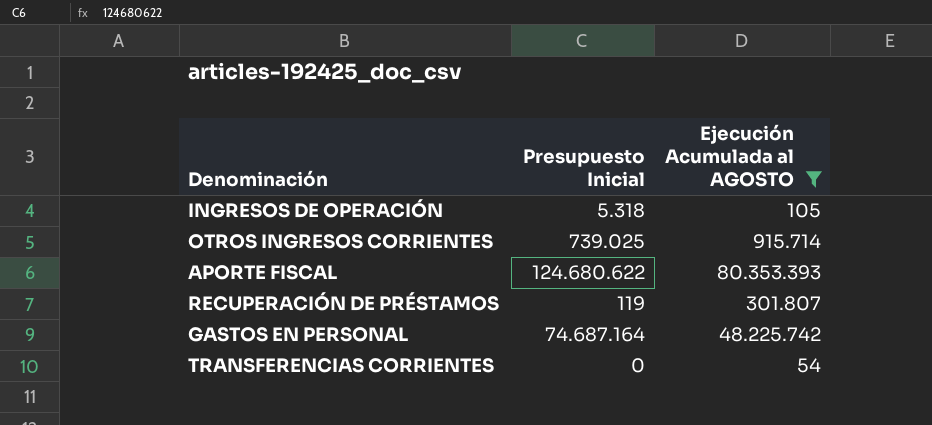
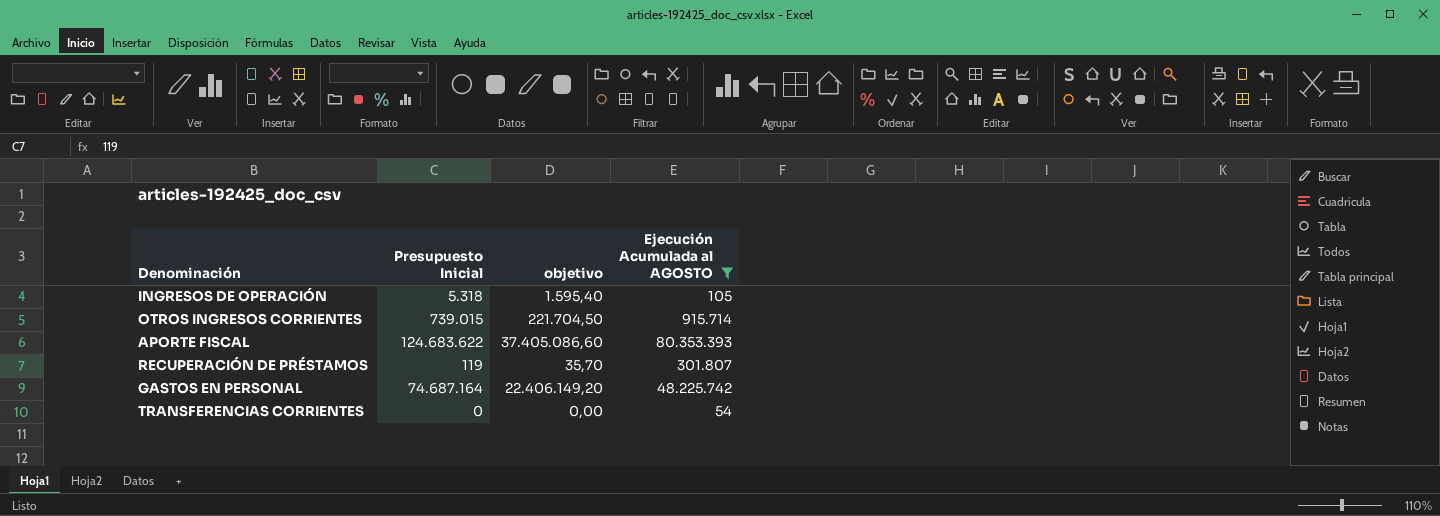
column objetivo | formula: none -> [Presupuesto Inicial] * 0,3
OTROS INGRESOS CORRIENTES | Presupuesto Inicial: 739.025 -> 739.015
APORTE FISCAL | Presupuesto Inicial: 124.680.622 -> 124.683.622

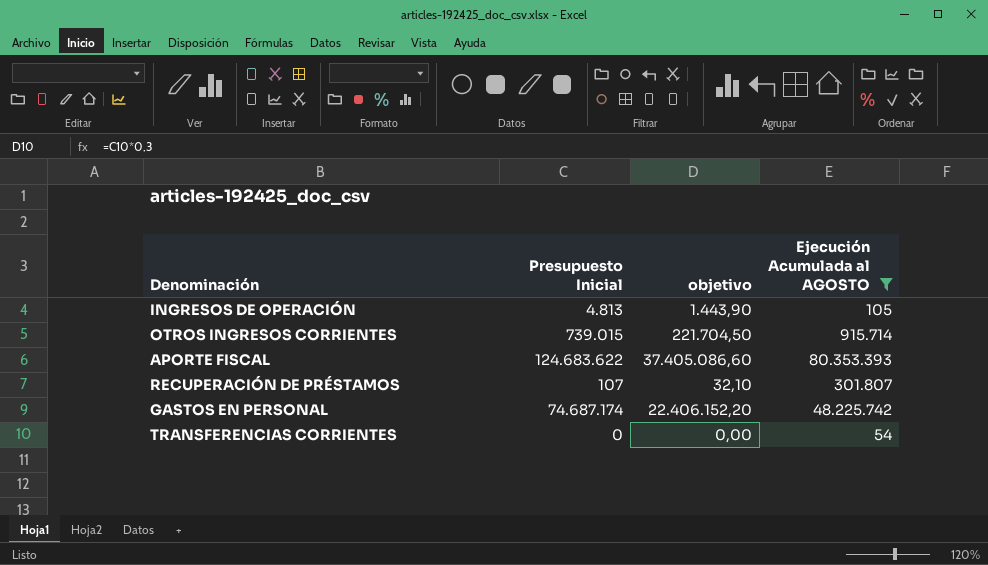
INGRESOS DE OPERACIÓN | Presupuesto Inicial: 5.318 -> 4.813
INGRESOS DE OPERACIÓN | objetivo: 1.595,40 -> 1.443,90
RECUPERACIÓN DE PRÉSTAMOS | Presupuesto Inicial: 119 -> 107
RECUPERACIÓN DE PRÉSTAMOS | objetivo: 35,70 -> 32,10
GASTOS EN PERSONAL | Presupuesto Inicial: 74.687.164 -> 74.687.174
GASTOS EN PERSONAL | objetivo: 22.406.149,20 -> 22.406.152,20

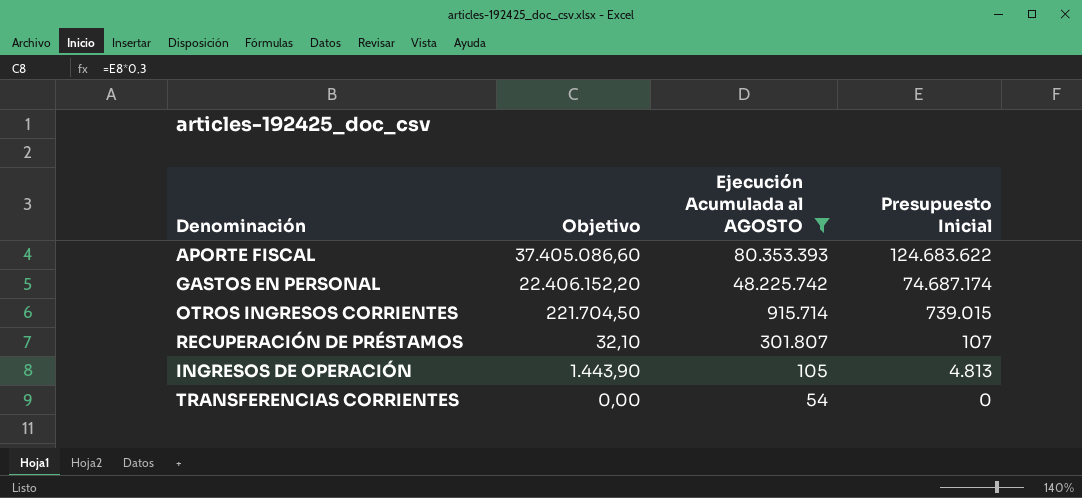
row order: none -> Ejecución Acumulada al AGOSTO descending
column name: objetivo -> Objetivo
column Presupuesto Inicial | position: 2 -> 4

